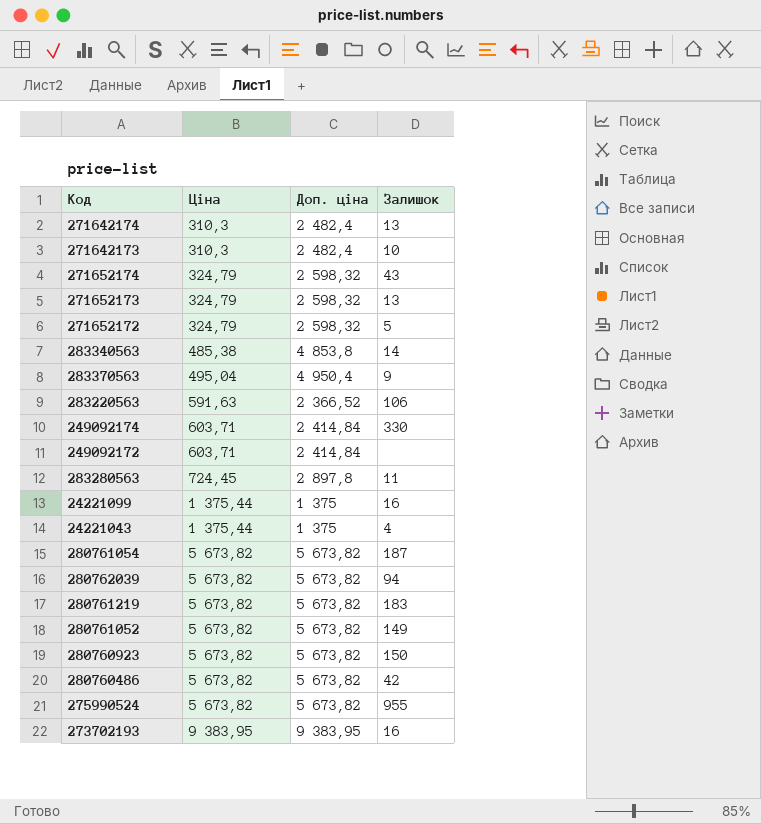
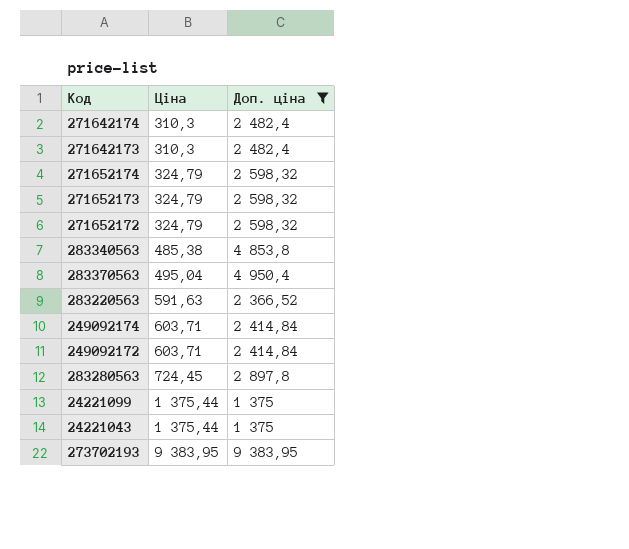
filter: none -> Доп. ціна != 5 673,82
column Залишок | position: 4 -> none

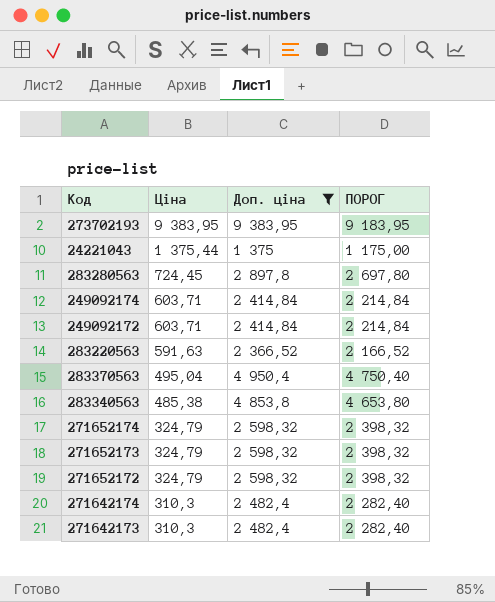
row order: Ціна ascending -> Ціна descending
column ПОРОГ | formula: none -> [Доп. ціна] - 200
row 24221099: 1 375,44 | 1 375 -> none

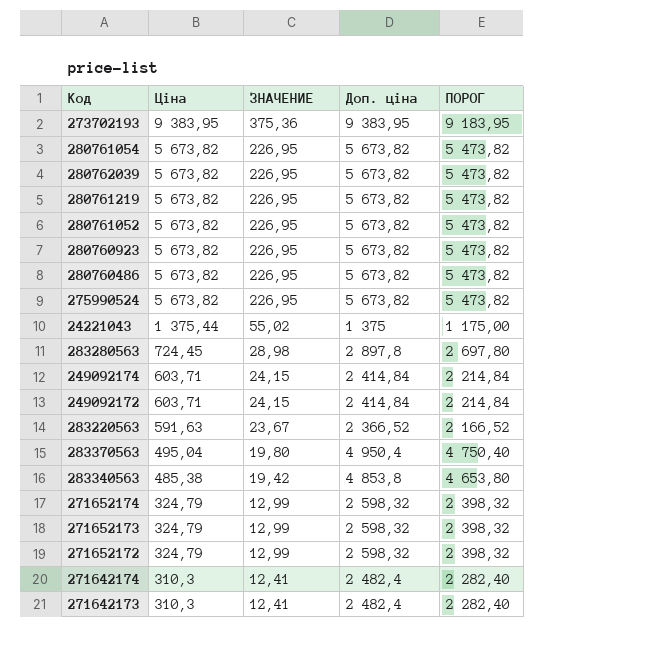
filter: Доп. ціна != 5 673,82 -> none
column ЗНАЧЕНИЕ | formula: none -> [Ціна] * 0,04

